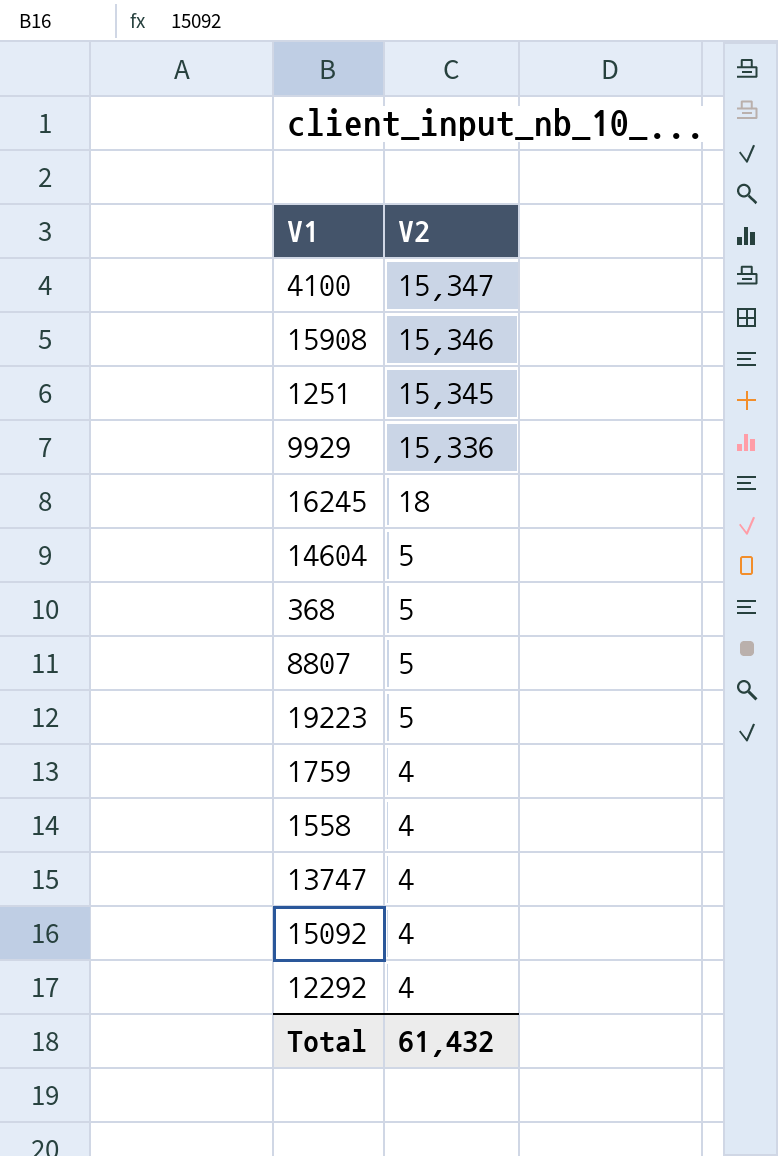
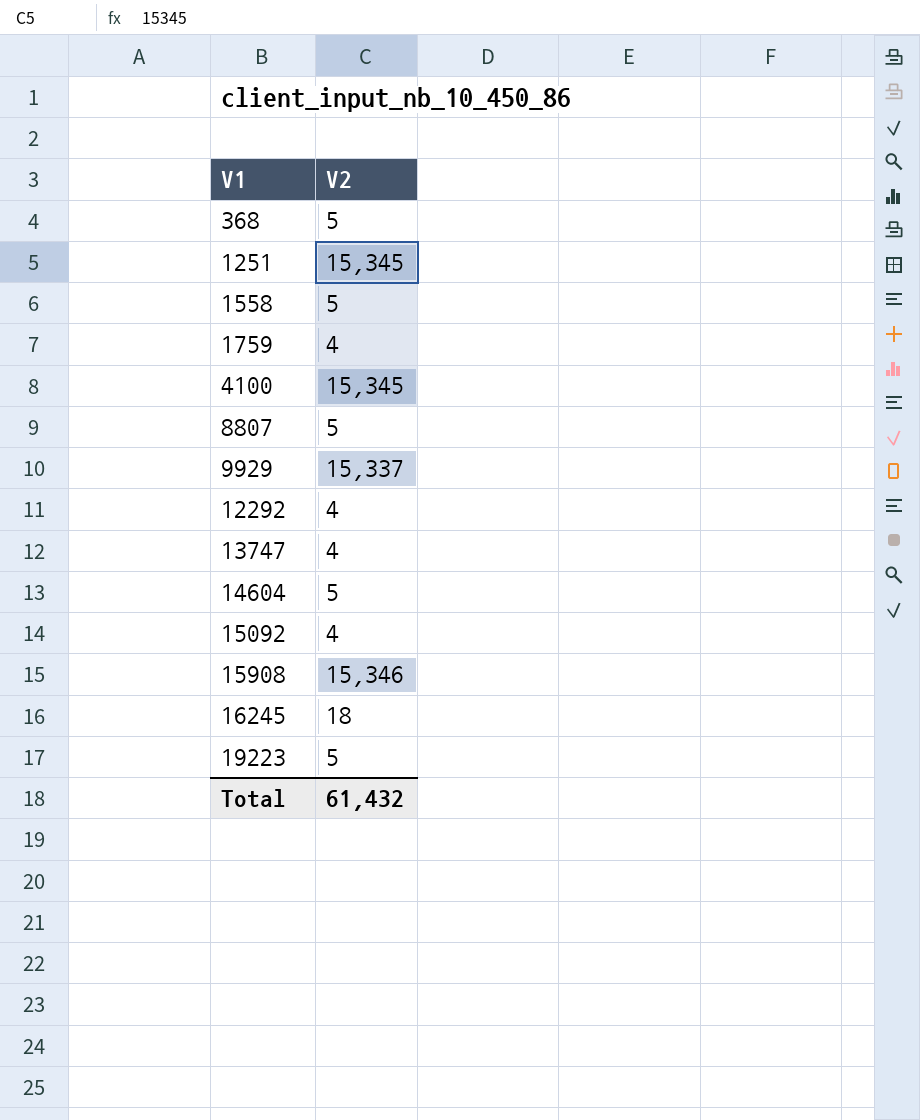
row order: V2 descending -> V1 ascending
1558 | V2: 4 -> 5
4100 | V2: 15,347 -> 15,345
9929 | V2: 15,336 -> 15,337

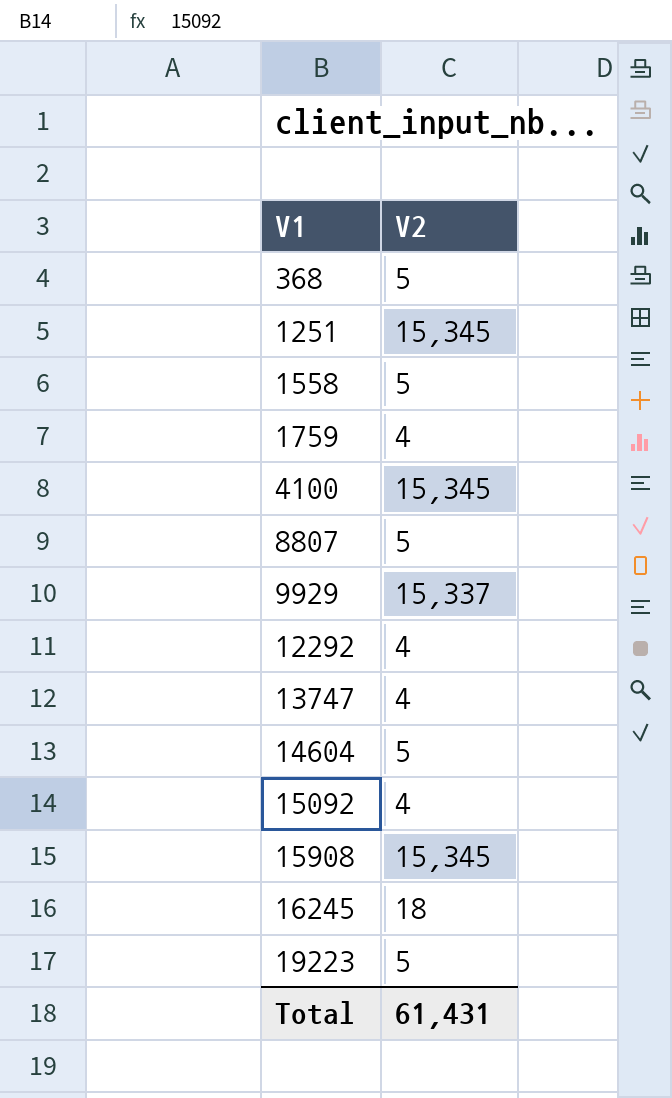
15908 | V2: 15,346 -> 15,345
Total | V2: 61,432 -> 61,431

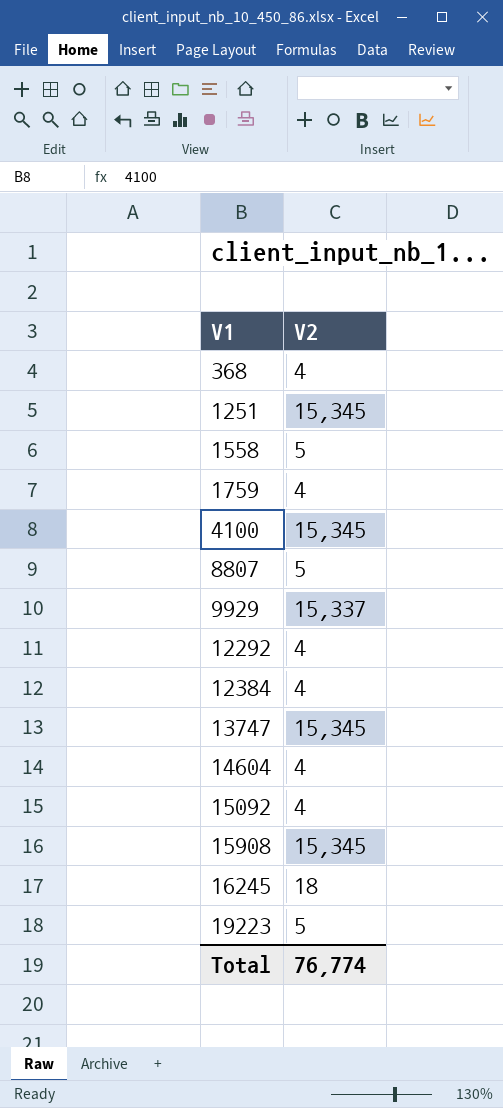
368 | V2: 5 -> 4
row 12384: none -> 4
13747 | V2: 4 -> 15,345
14604 | V2: 5 -> 4
Total | V2: 61,431 -> 76,774

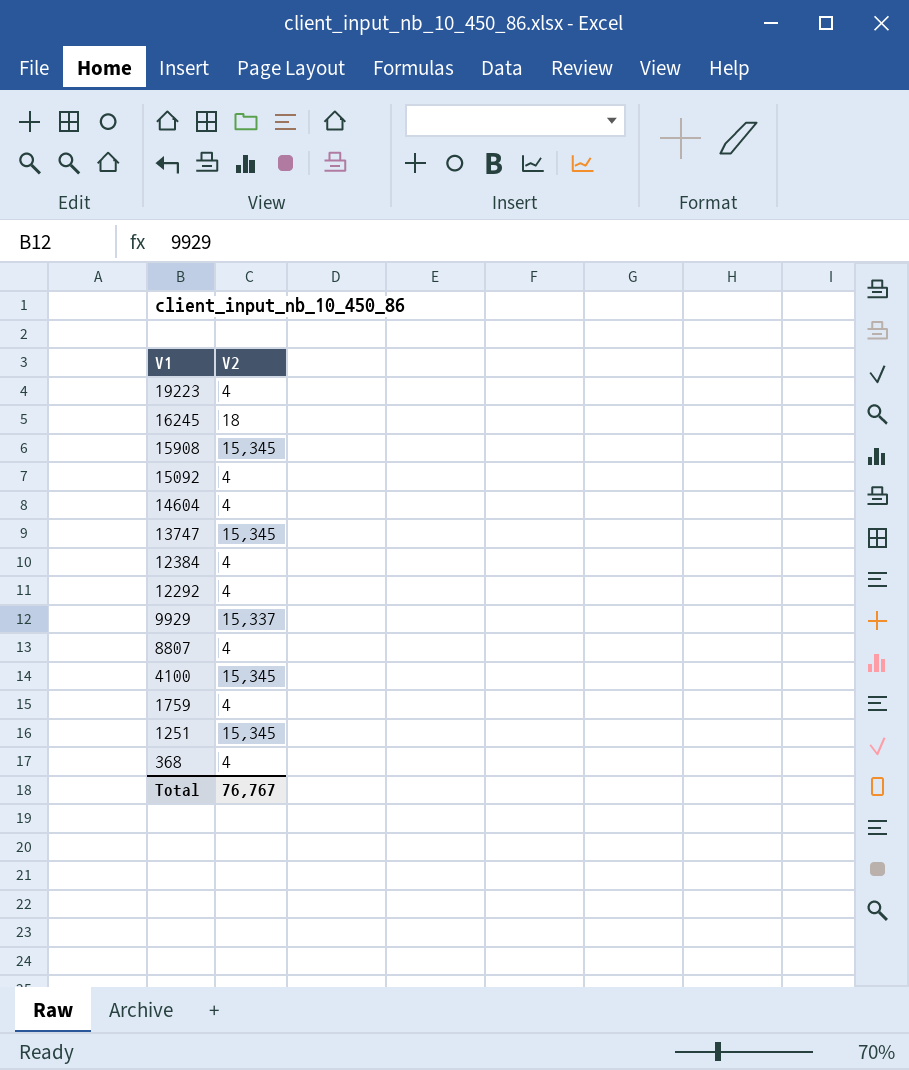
row order: V1 ascending -> V1 descending
row 1558: 5 -> none
19223 | V2: 5 -> 4
8807 | V2: 5 -> 4
Total | V2: 76,774 -> 76,767

